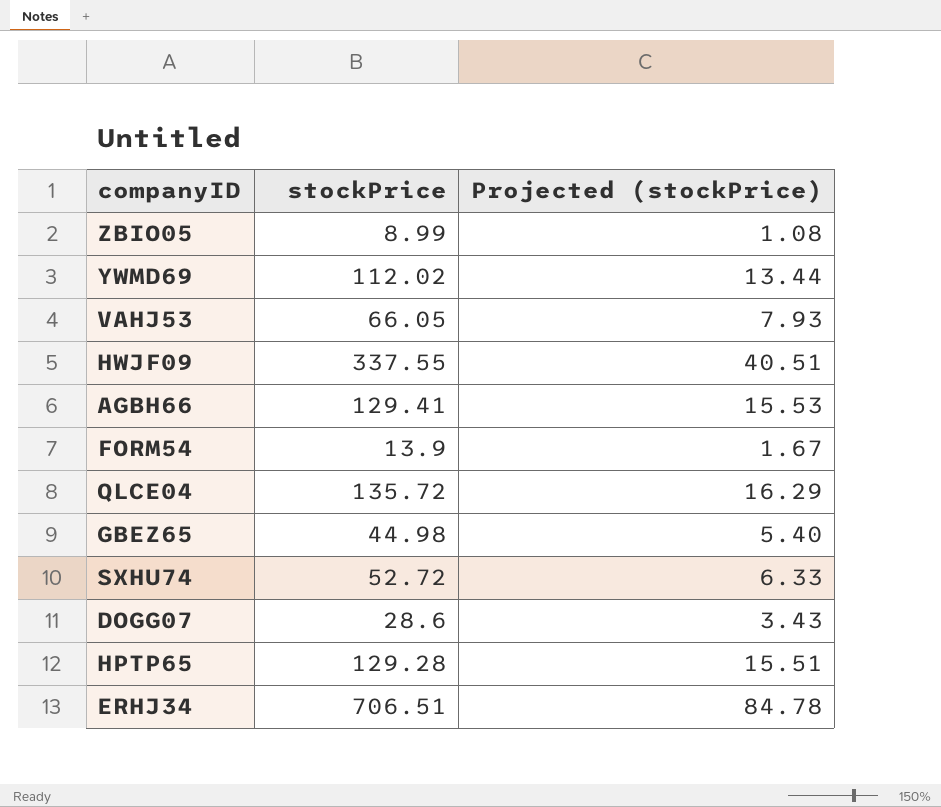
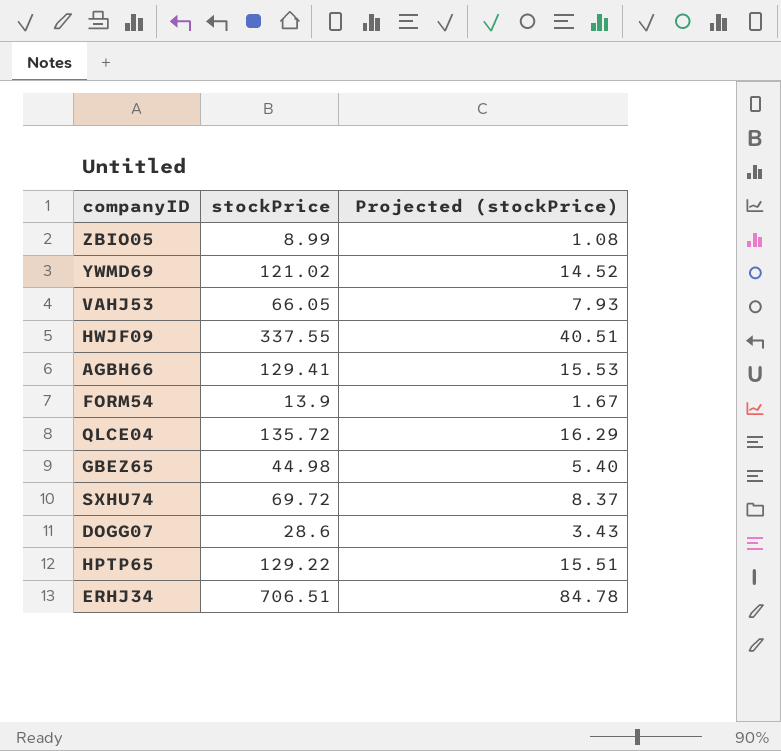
YWMD69 | stockPrice: 112.02 -> 121.02
YWMD69 | Projected (stockPrice): 13.44 -> 14.52
SXHU74 | stockPrice: 52.72 -> 69.72
SXHU74 | Projected (stockPrice): 6.33 -> 8.37
HPTP65 | stockPrice: 129.28 -> 129.22

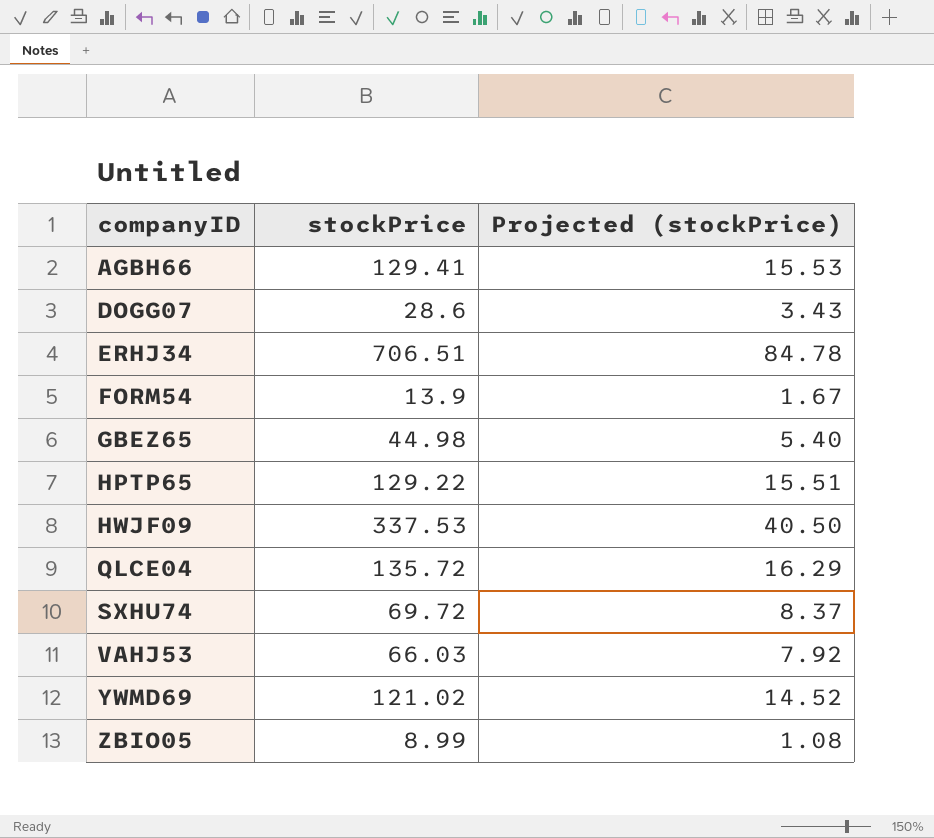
row order: none -> companyID ascending
HWJF09 | stockPrice: 337.55 -> 337.53
HWJF09 | Projected (stockPrice): 40.51 -> 40.50
VAHJ53 | stockPrice: 66.05 -> 66.03
VAHJ53 | Projected (stockPrice): 7.93 -> 7.92

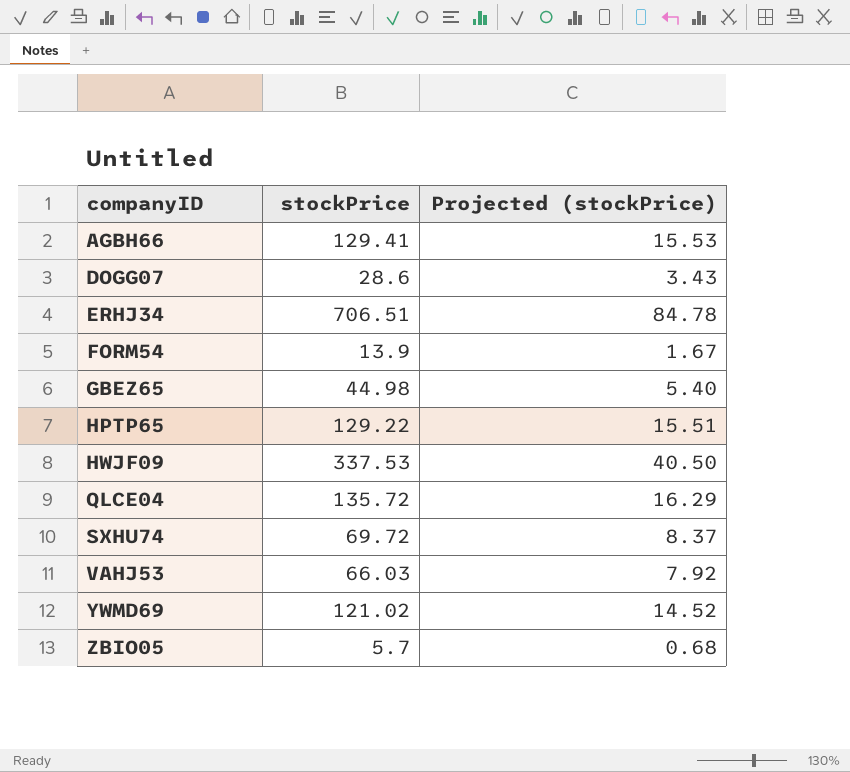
ZBIO05 | stockPrice: 8.99 -> 5.7
ZBIO05 | Projected (stockPrice): 1.08 -> 0.68

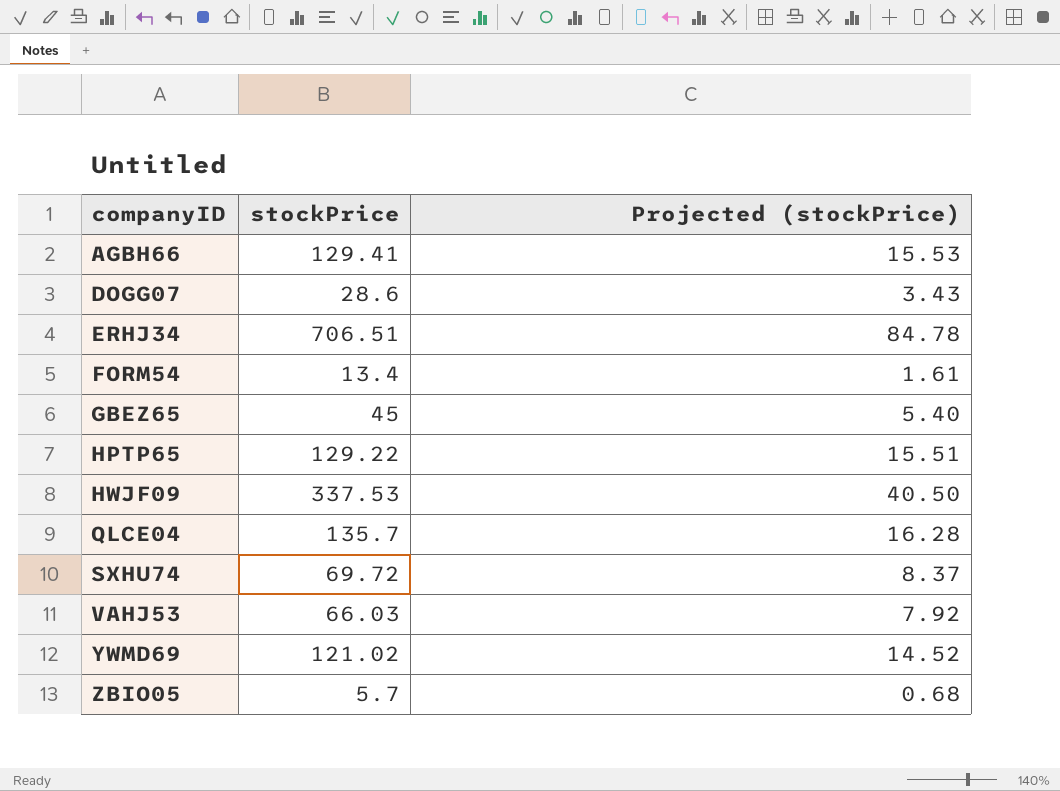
FORM54 | stockPrice: 13.9 -> 13.4
FORM54 | Projected (stockPrice): 1.67 -> 1.61
GBEZ65 | stockPrice: 44.98 -> 45
QLCE04 | stockPrice: 135.72 -> 135.7
QLCE04 | Projected (stockPrice): 16.29 -> 16.28

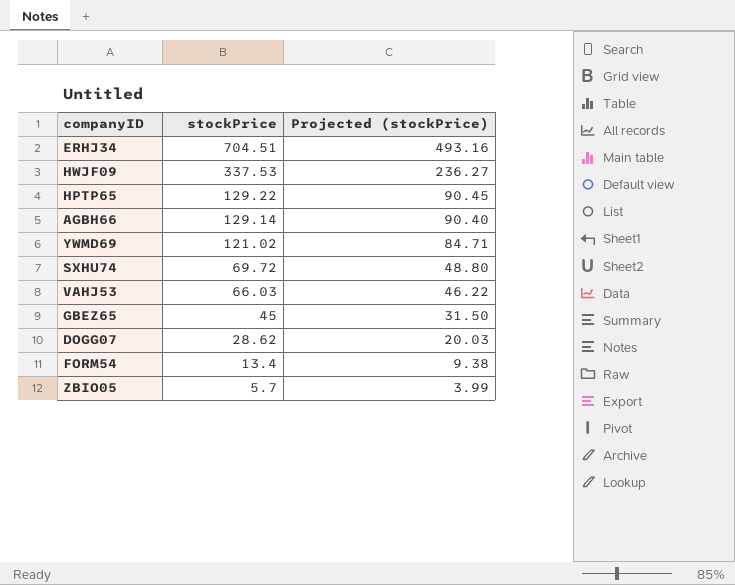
row order: companyID ascending -> stockPrice descending
column Projected (stockPrice) | formula: [stockPrice] * 0.12 -> [stockPrice] * 0.7
row QLCE04: 135.7 | 16.28 -> none
ERHJ34 | stockPrice: 706.51 -> 704.51
AGBH66 | stockPrice: 129.41 -> 129.14
DOGG07 | stockPrice: 28.6 -> 28.62

